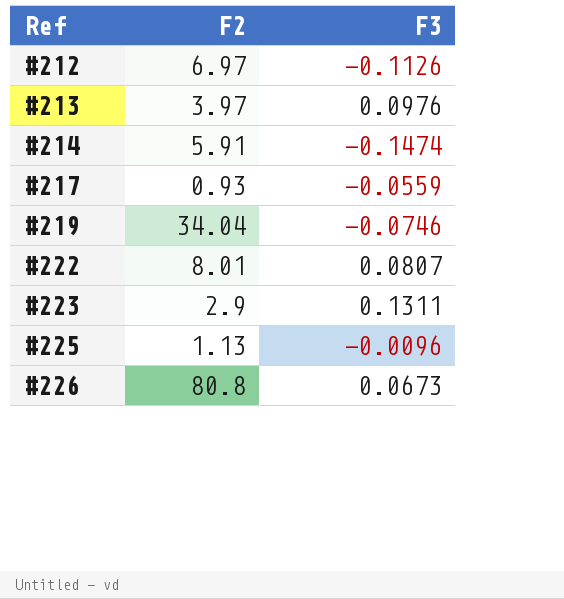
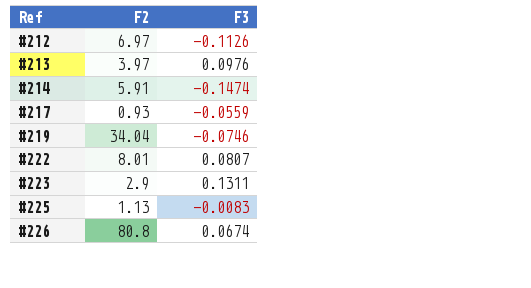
#225 | F3: -0.0096 -> -0.0083
#226 | F3: 0.0673 -> 0.0674

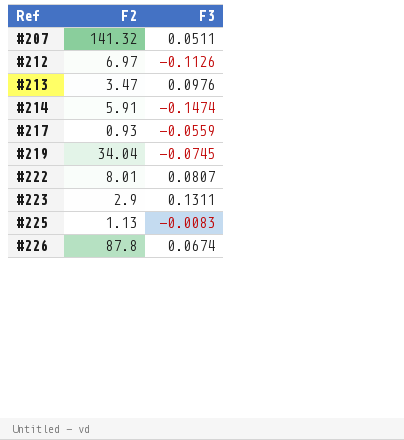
row #207: none -> 141.32 | 0.0511
#213 | F2: 3.97 -> 3.47
#219 | F3: -0.0746 -> -0.0745
#226 | F2: 80.8 -> 87.8

